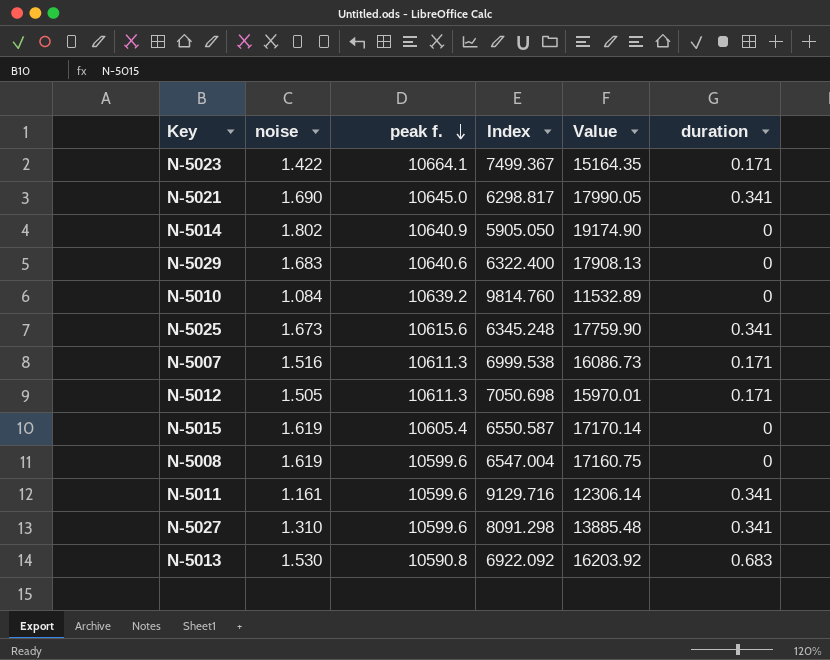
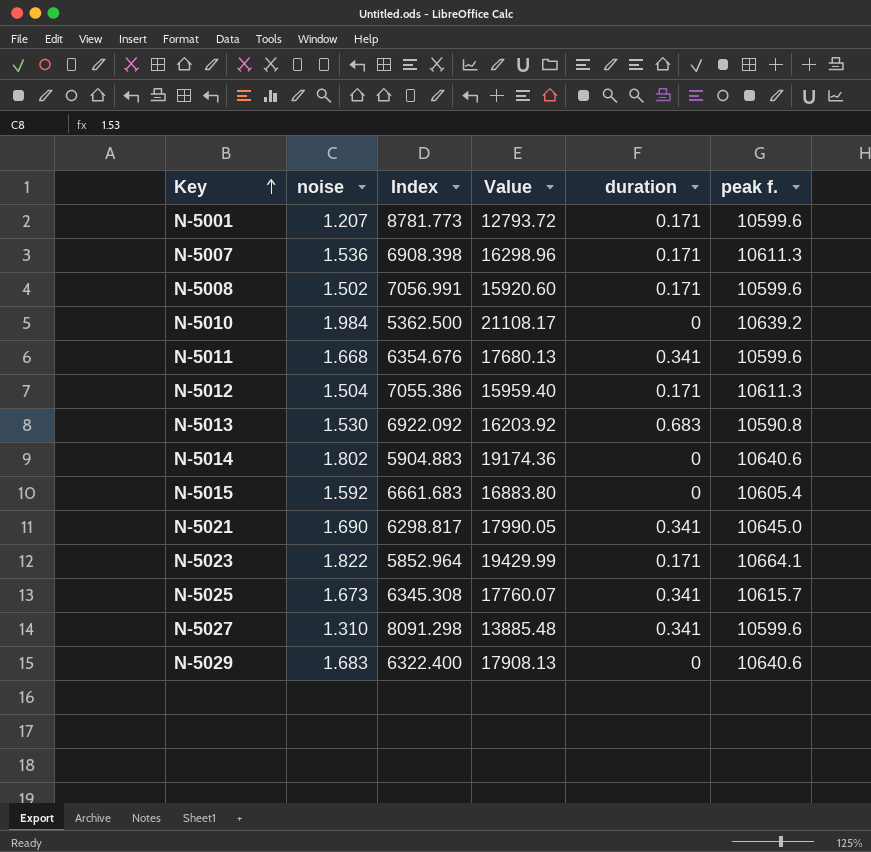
row order: peak f. descending -> Key ascending
column peak f. | position: 3 -> 6
row N-5001: none -> 1.207 | 8781.773 | 12793.72 | 0.171 | 10599.6
N-5007 | noise: 1.516 -> 1.536
N-5007 | Index: 6999.538 -> 6908.398
N-5007 | Value: 16086.73 -> 16298.96
N-5008 | noise: 1.619 -> 1.502
N-5008 | Index: 6547.004 -> 7056.991
N-5008 | Value: 17160.75 -> 15920.60
N-5008 | duration: 0 -> 0.171
N-5010 | noise: 1.084 -> 1.984
N-5010 | Index: 9814.760 -> 5362.500
N-5010 | Value: 11532.89 -> 21108.17
N-5011 | noise: 1.161 -> 1.668
N-5011 | Index: 9129.716 -> 6354.676
N-5011 | Value: 12306.14 -> 17680.13
N-5012 | noise: 1.505 -> 1.504
N-5012 | Index: 7050.698 -> 7055.386
N-5012 | Value: 15970.01 -> 15959.40
N-5014 | Index: 5905.050 -> 5904.883
N-5014 | Value: 19174.90 -> 19174.36
N-5014 | peak f.: 10640.9 -> 10640.6
N-5015 | noise: 1.619 -> 1.592
N-5015 | Index: 6550.587 -> 6661.683
N-5015 | Value: 17170.14 -> 16883.80
N-5023 | noise: 1.422 -> 1.822
N-5023 | Index: 7499.367 -> 5852.964
N-5023 | Value: 15164.35 -> 19429.99
N-5025 | Index: 6345.248 -> 6345.308
N-5025 | Value: 17759.90 -> 17760.07
N-5025 | peak f.: 10615.6 -> 10615.7

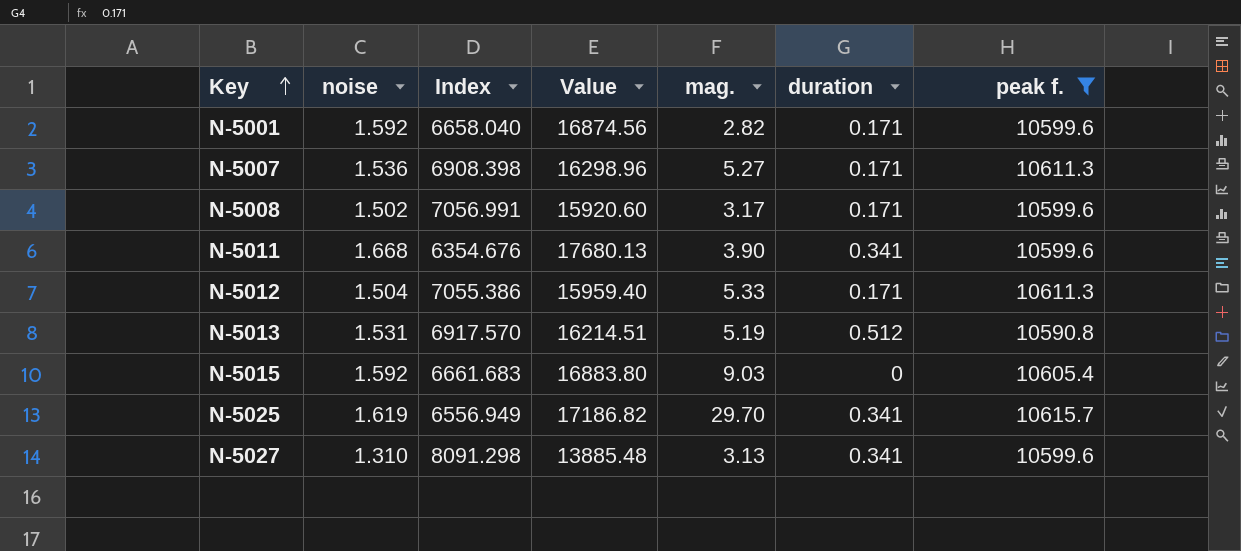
filter: none -> peak f. <= 10615.7
column mag. | position: none -> 5
N-5001 | noise: 1.207 -> 1.592
N-5001 | Index: 8781.773 -> 6658.040
N-5001 | Value: 12793.72 -> 16874.56
N-5013 | noise: 1.530 -> 1.531
N-5013 | Index: 6922.092 -> 6917.570
N-5013 | Value: 16203.92 -> 16214.51
N-5013 | duration: 0.683 -> 0.512
N-5025 | noise: 1.673 -> 1.619
N-5025 | Index: 6345.308 -> 6556.949
N-5025 | Value: 17760.07 -> 17186.82

